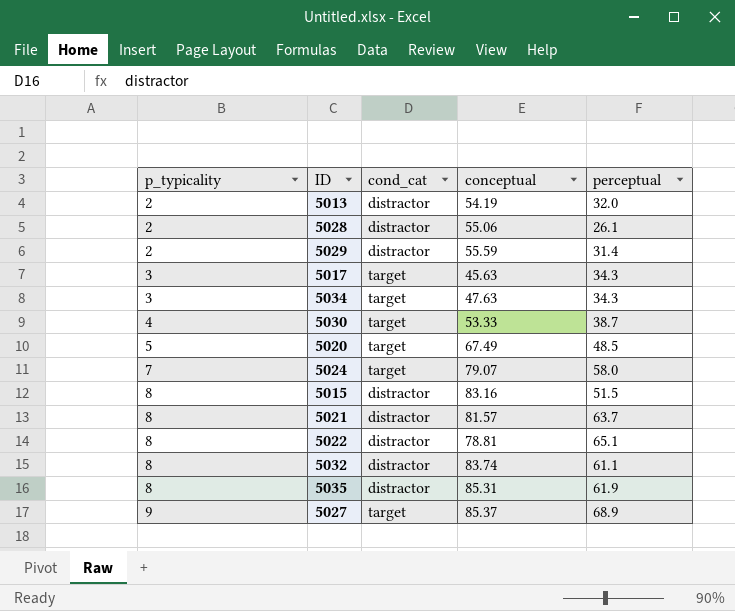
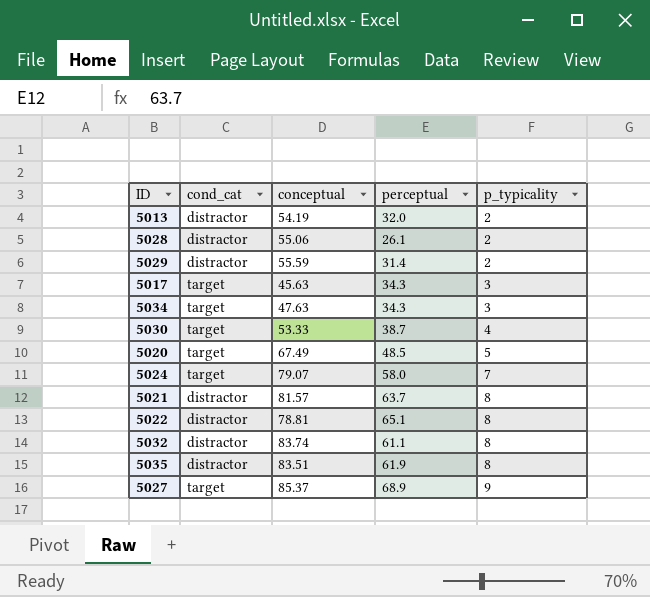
column p_typicality | position: 1 -> 5
row 5015: 8 | distractor | 83.16 | 51.5 -> none
5035 | conceptual: 85.31 -> 83.51

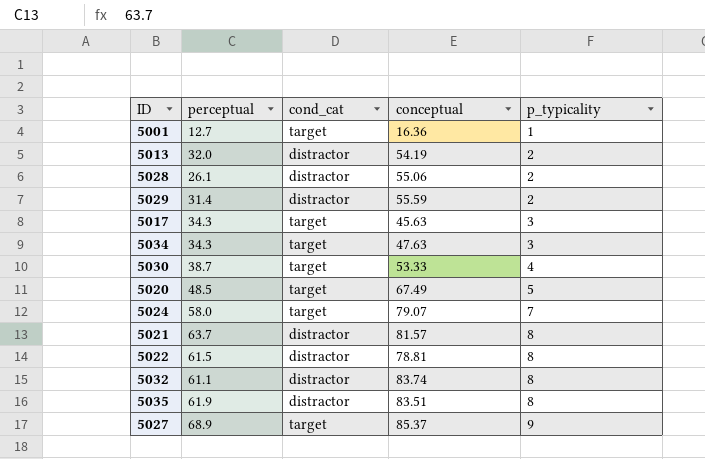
column perceptual | position: 4 -> 2
row 5001: none -> 12.7 | target | 16.36 | 1
5022 | perceptual: 65.1 -> 61.5

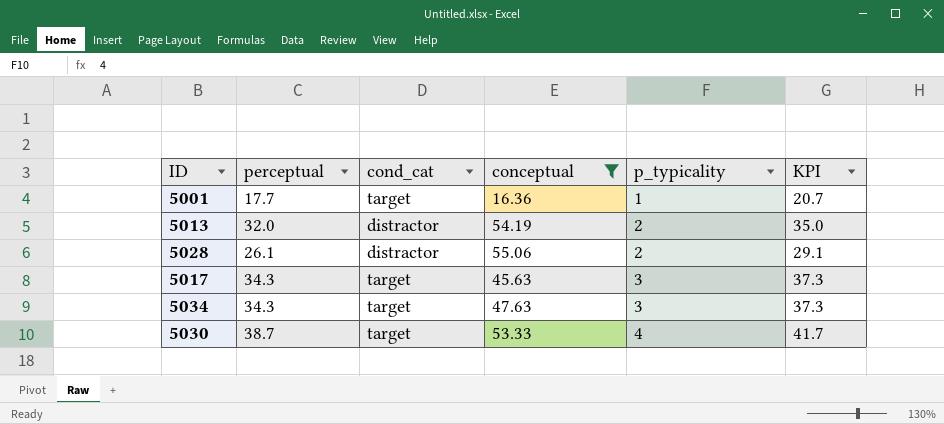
filter: none -> conceptual <= 55.06
column KPI | formula: none -> [perceptual] + 3
5001 | perceptual: 12.7 -> 17.7

